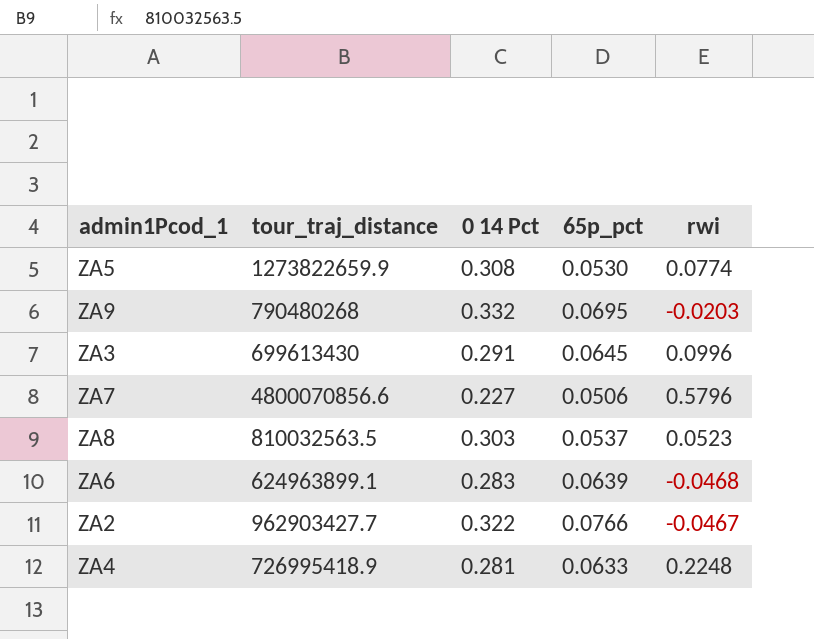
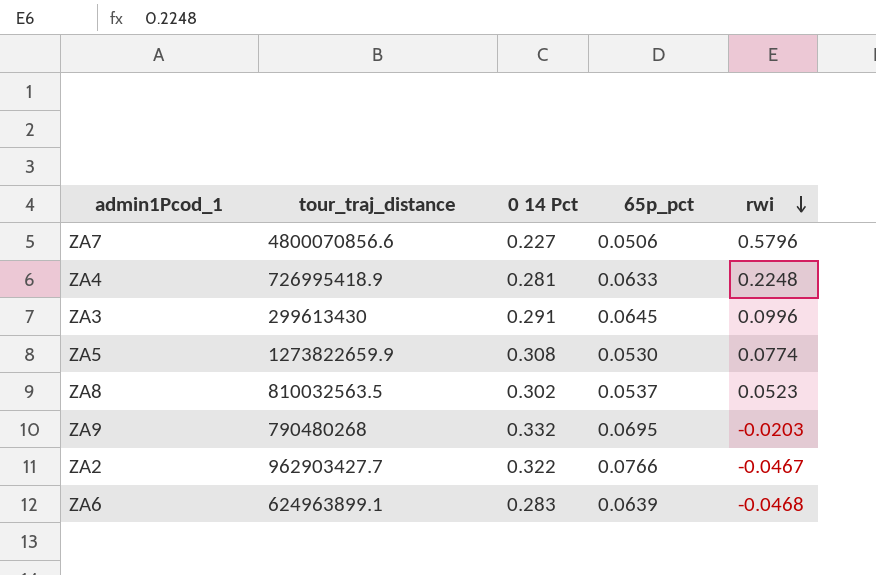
row order: none -> rwi descending
ZA3 | tour_traj_distance: 699613430 -> 299613430
ZA8 | 0 14 Pct: 0.303 -> 0.302

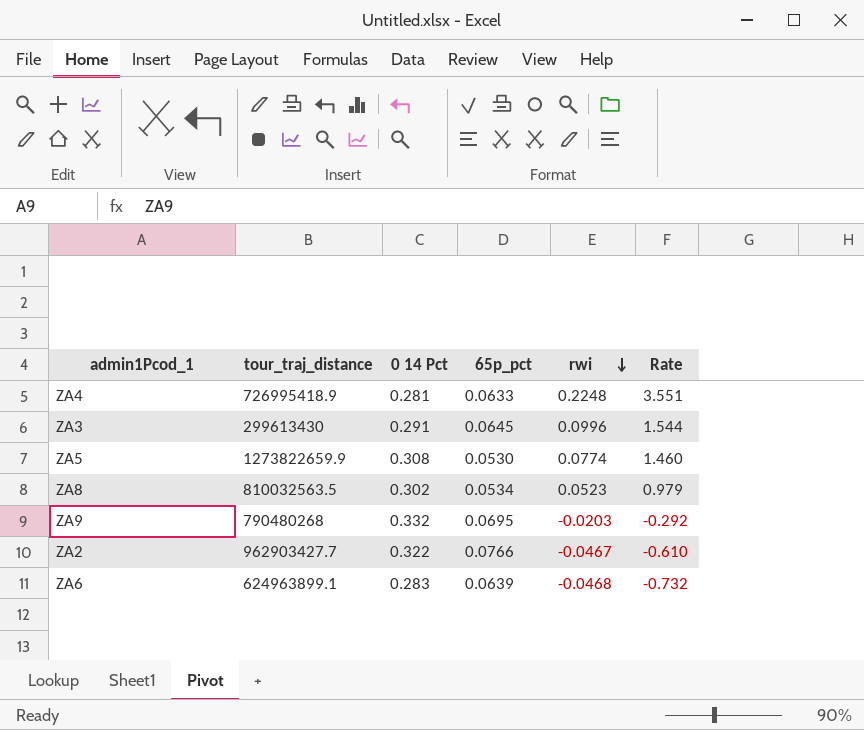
column Rate | formula: none -> [rwi] / [65p_pct]
row ZA7: 4800070856.6 | 0.227 | 0.0506 | 0.5796 -> none
ZA8 | 65p_pct: 0.0537 -> 0.0534

